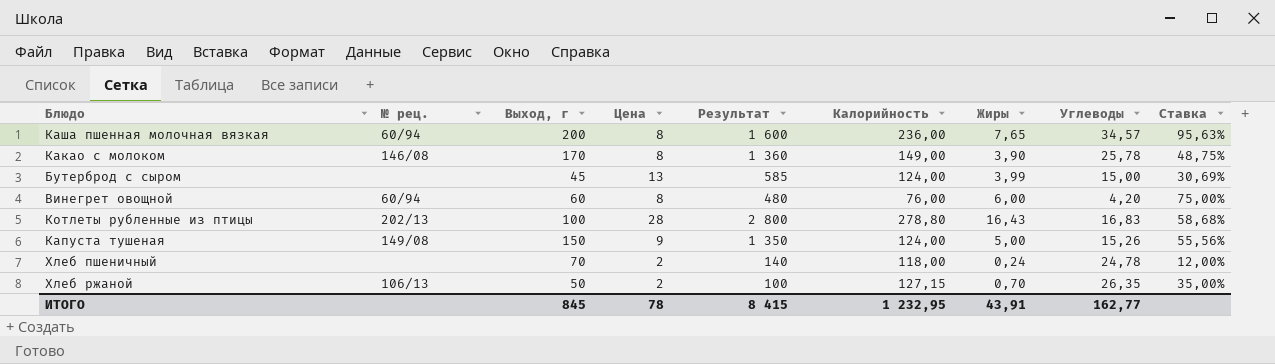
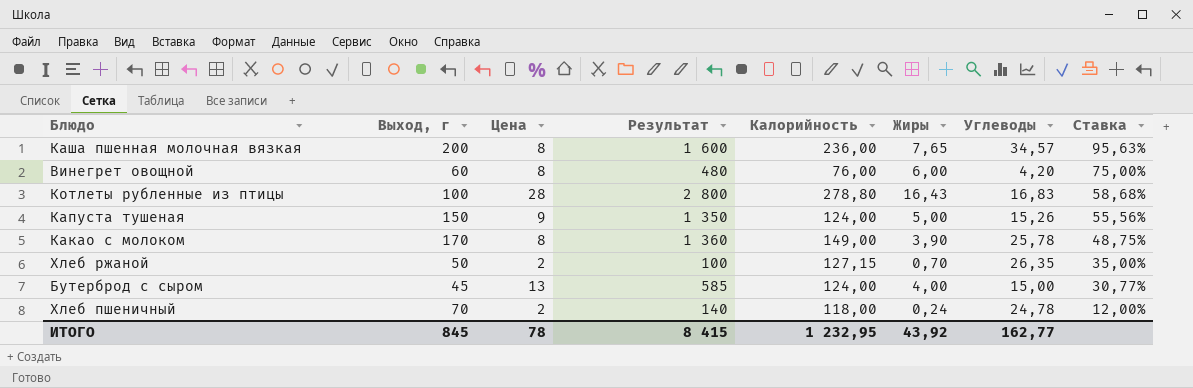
row order: none -> Ставка descending
column № рец. | position: 2 -> none
Бутерброд с сыром | Жиры: 3,99 -> 4,00
Бутерброд с сыром | Ставка: 30,69% -> 30,77%
ИТОГО | Жиры: 43,91 -> 43,92

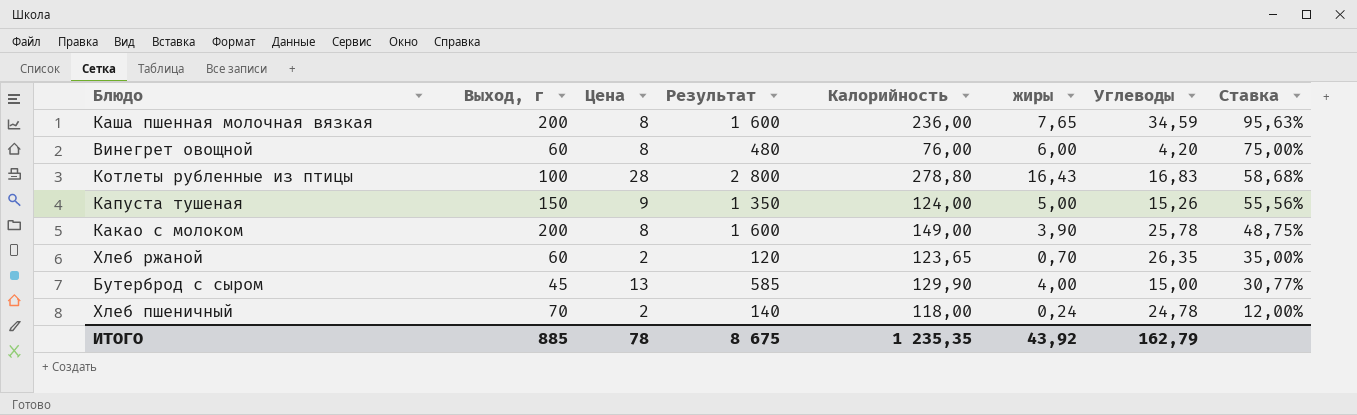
column name: Жиры -> жиры
Каша пшенная молочная вязкая | Углеводы: 34,57 -> 34,59
Какао с молоком | Выход, г: 170 -> 200
Какао с молоком | Результат: 1 360 -> 1 600
Хлеб ржаной | Выход, г: 50 -> 60
Хлеб ржаной | Результат: 100 -> 120
Хлеб ржаной | Калорийность: 127,15 -> 123,65
Бутерброд с сыром | Калорийность: 124,00 -> 129,90
ИТОГО | Выход, г: 845 -> 885
ИТОГО | Результат: 8 415 -> 8 675
ИТОГО | Калорийность: 1 232,95 -> 1 235,35
ИТОГО | Углеводы: 162,77 -> 162,79

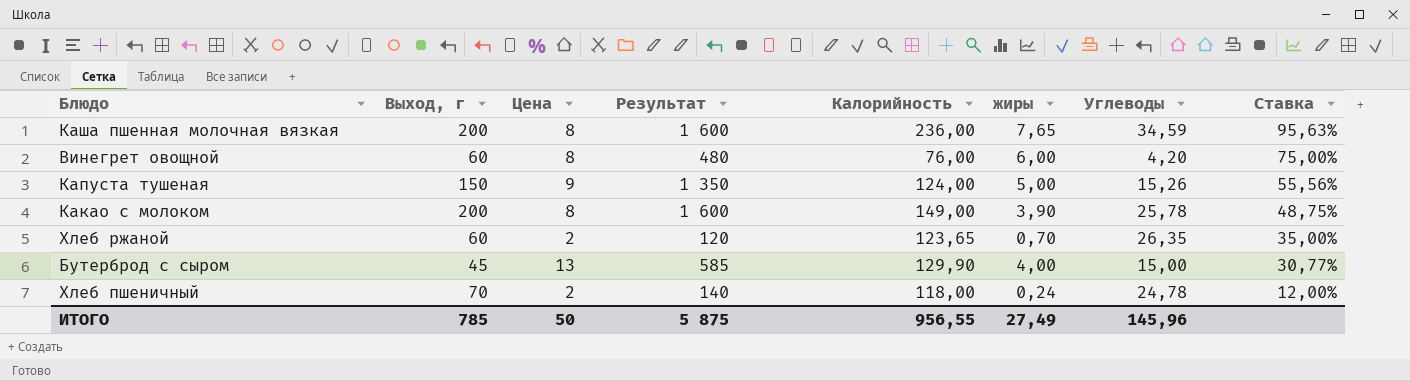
row Котлеты рубленные из птицы: 100 | 28 | 2 800 | 278,80 | 16,43 | 16,83 | 58,68% -> none
ИТОГО | Выход, г: 885 -> 785
ИТОГО | Цена: 78 -> 50
ИТОГО | Результат: 8 675 -> 5 875
ИТОГО | Калорийность: 1 235,35 -> 956,55
ИТОГО | жиры: 43,92 -> 27,49
ИТОГО | Углеводы: 162,79 -> 145,96

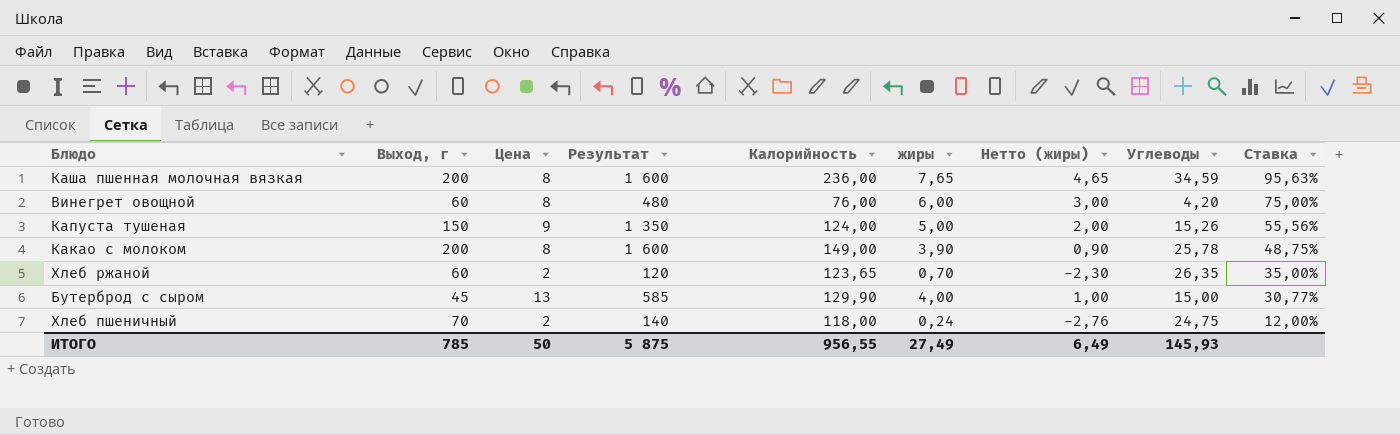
column Нетто (жиры) | formula: none -> [жиры] - 3
Хлеб пшеничный | Углеводы: 24,78 -> 24,75
ИТОГО | Углеводы: 145,96 -> 145,93

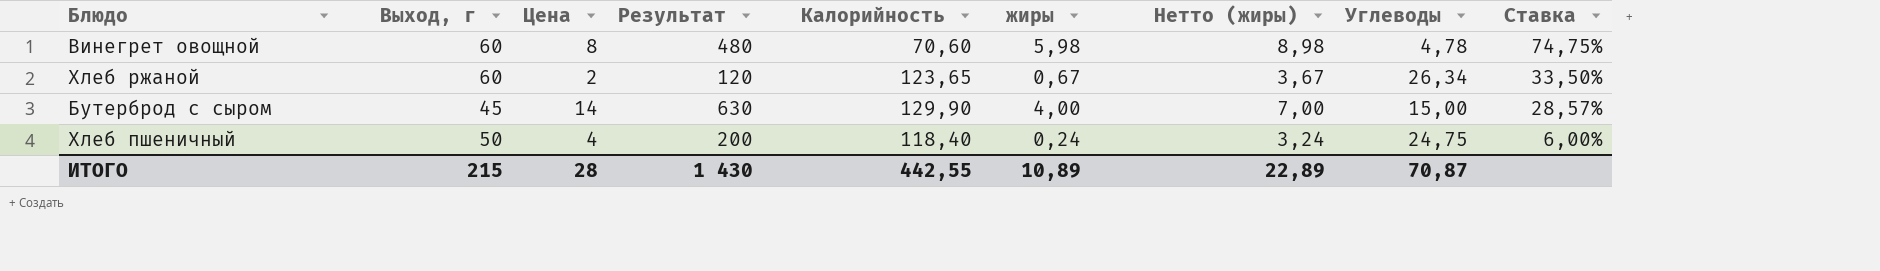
column Нетто (жиры) | formula: [жиры] - 3 -> [жиры] + 3
row Каша пшенная молочная вязкая: 200 | 8 | 1 600 | 236,00 | 7,65 | 4,65 | 34,59 | 95,63% -> none
row Капуста тушеная: 150 | 9 | 1 350 | 124,00 | 5,00 | 2,00 | 15,26 | 55,56% -> none
row Какао с молоком: 200 | 8 | 1 600 | 149,00 | 3,90 | 0,90 | 25,78 | 48,75% -> none
Винегрет овощной | Калорийность: 76,00 -> 70,60
Винегрет овощной | жиры: 6,00 -> 5,98
Винегрет овощной | Углеводы: 4,20 -> 4,78
Винегрет овощной | Ставка: 75,00% -> 74,75%
Хлеб ржаной | жиры: 0,70 -> 0,67
Хлеб ржаной | Углеводы: 26,35 -> 26,34
Хлеб ржаной | Ставка: 35,00% -> 33,50%
Бутерброд с сыром | Цена: 13 -> 14
Бутерброд с сыром | Результат: 585 -> 630
Бутерброд с сыром | Ставка: 30,77% -> 28,57%
Хлеб пшеничный | Выход, г: 70 -> 50
Хлеб пшеничный | Цена: 2 -> 4
Хлеб пшеничный | Результат: 140 -> 200
Хлеб пшеничный | Калорийность: 118,00 -> 118,40
Хлеб пшеничный | Ставка: 12,00% -> 6,00%
ИТОГО | Выход, г: 785 -> 215
ИТОГО | Цена: 50 -> 28
ИТОГО | Результат: 5 875 -> 1 430
ИТОГО | Калорийность: 956,55 -> 442,55
ИТОГО | жиры: 27,49 -> 10,89
ИТОГО | Нетто (жиры): 6,49 -> 22,89
ИТОГО | Углеводы: 145,93 -> 70,87

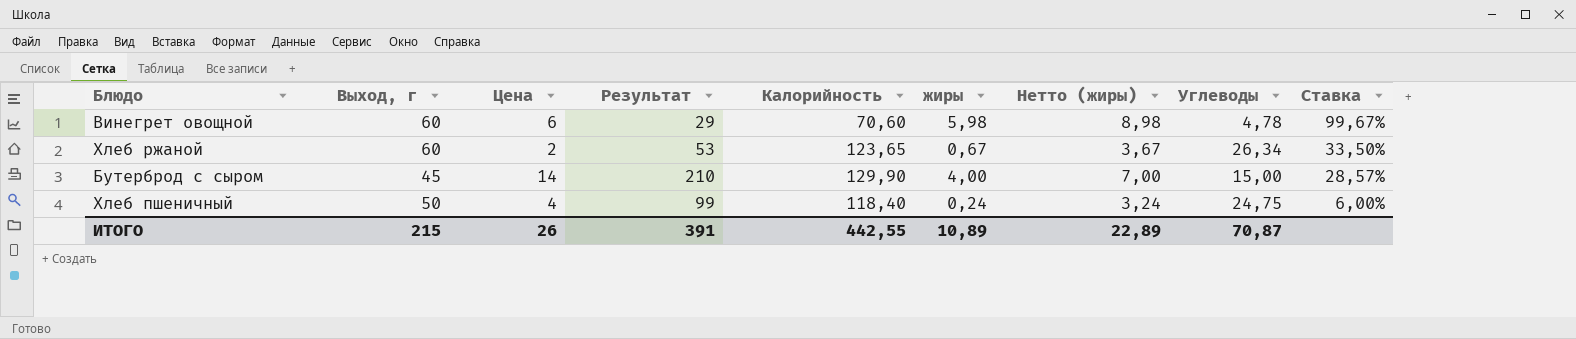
column Результат | formula: [Выход, г] * [Цена] -> [Цена] * [Углеводы]
Винегрет овощной | Цена: 8 -> 6
Винегрет овощной | Ставка: 74,75% -> 99,67%
ИТОГО | Цена: 28 -> 26
ИТОГО | Результат: 1 430 -> 391

